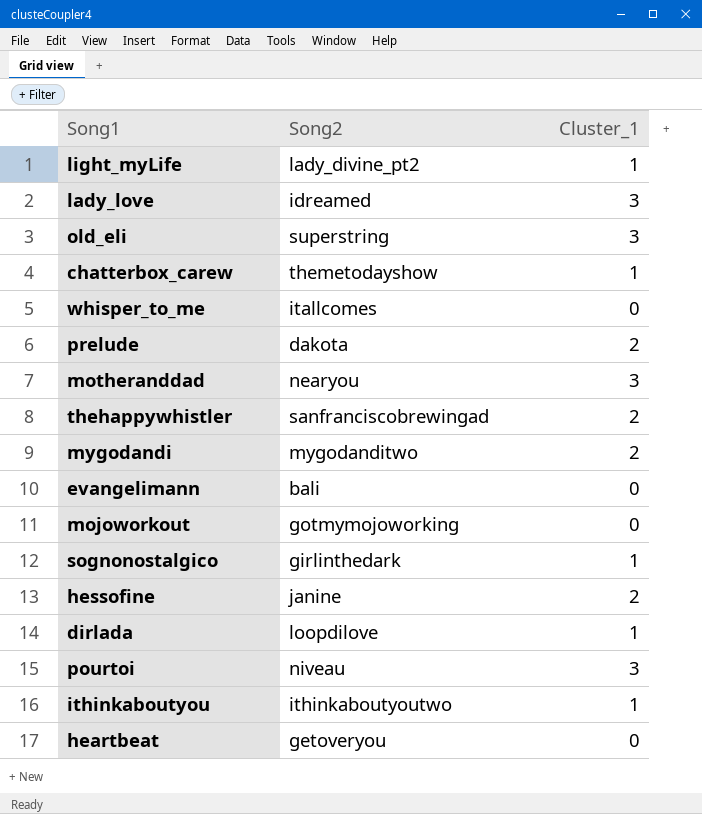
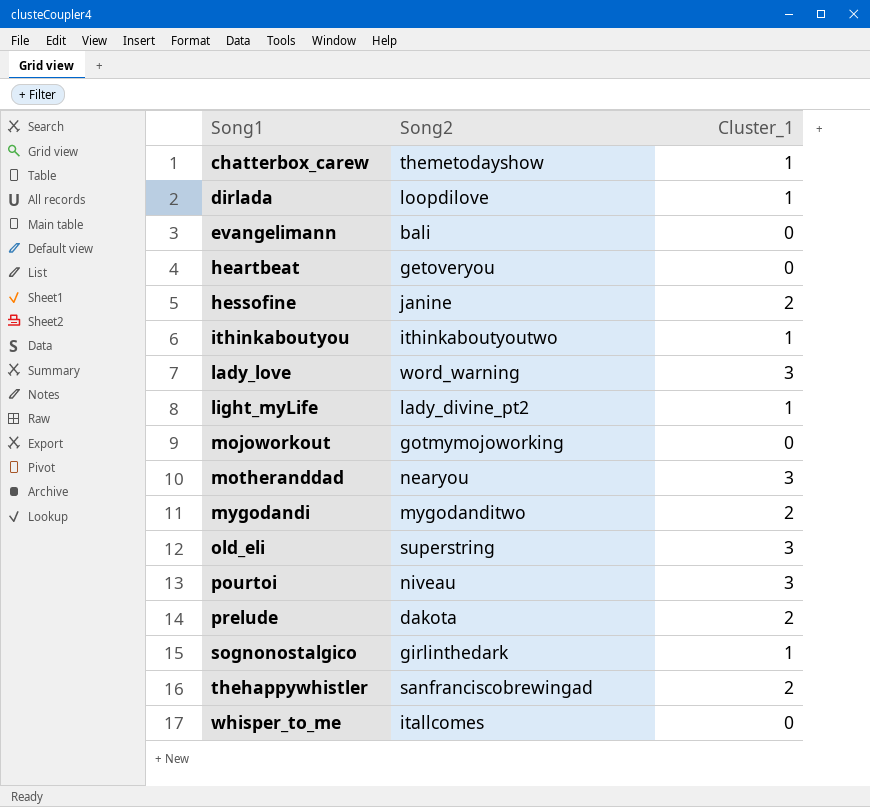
row order: none -> Song1 ascending
lady_love | Song2: idreamed -> word_warning

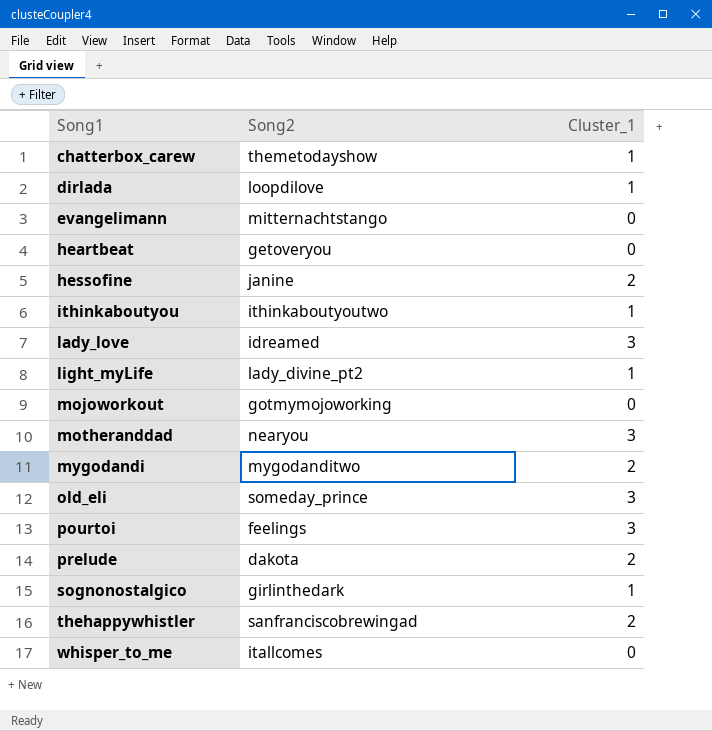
evangelimann | Song2: bali -> mitternachtstango
lady_love | Song2: word_warning -> idreamed
old_eli | Song2: superstring -> someday_prince
pourtoi | Song2: niveau -> feelings

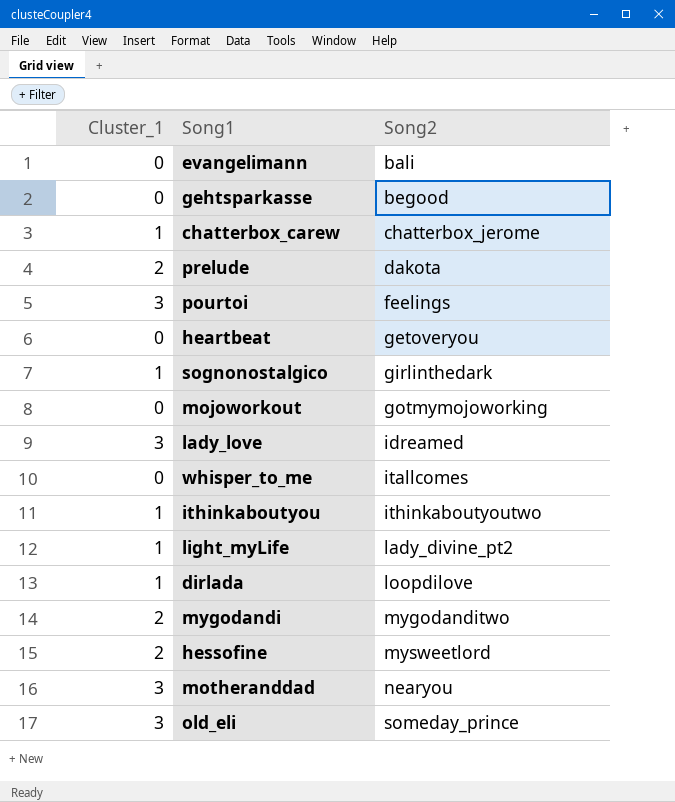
row order: Song1 ascending -> Song2 ascending
column Cluster_1 | position: 3 -> 1
row thehappywhistler: sanfranciscobrewingad | 2 -> none
evangelimann | Song2: mitternachtstango -> bali
row gehtsparkasse: none -> 0 | begood
chatterbox_carew | Song2: themetodayshow -> chatterbox_jerome
hessofine | Song2: janine -> mysweetlord

